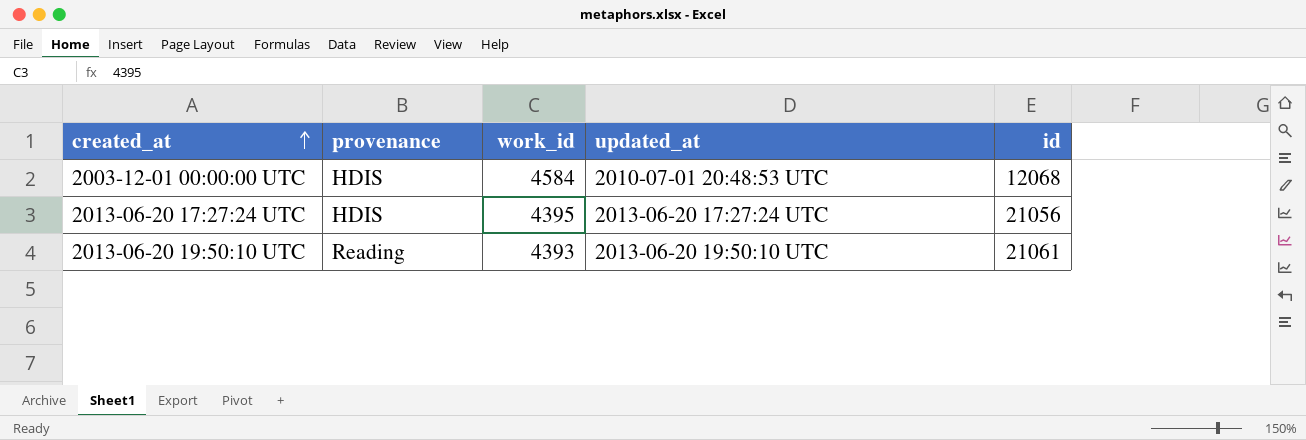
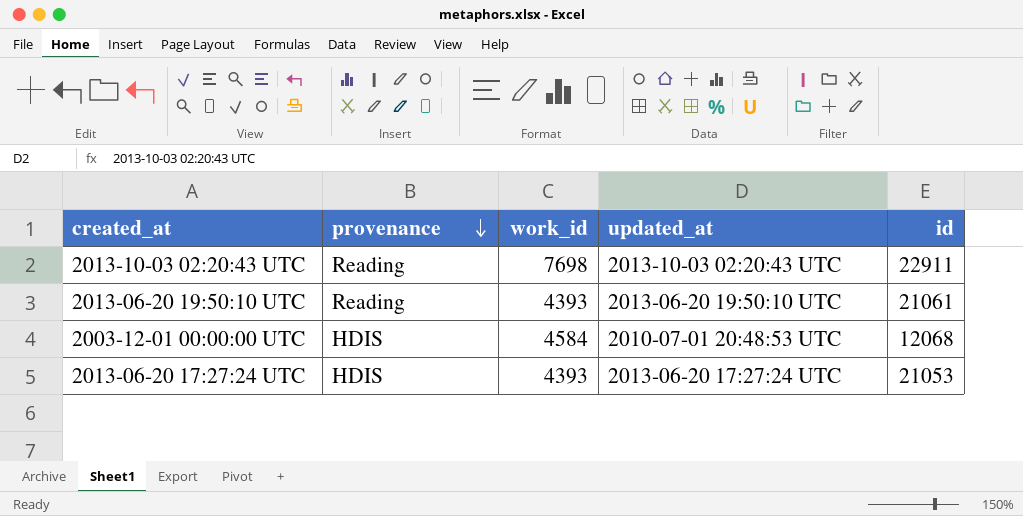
row order: created_at ascending -> provenance descending
row 2013-10-03 02:20:43 UTC: none -> Reading | 7698 | 2013-10-03 02:20:43 UTC | 22911
2013-06-20 17:27:24 UTC | work_id: 4395 -> 4393
2013-06-20 17:27:24 UTC | id: 21056 -> 21053

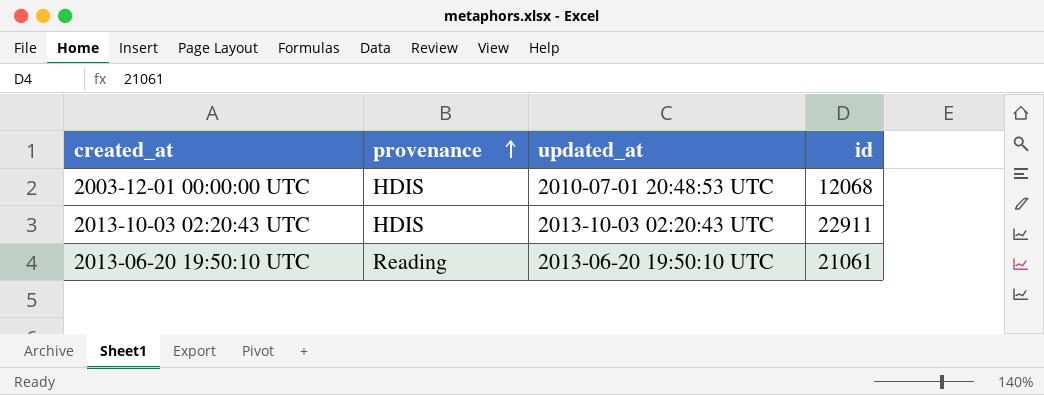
row order: provenance descending -> provenance ascending
column work_id | position: 3 -> none
row 2013-06-20 17:27:24 UTC: HDIS | 4393 | 2013-06-20 17:27:24 UTC | 21053 -> none
2013-10-03 02:20:43 UTC | provenance: Reading -> HDIS

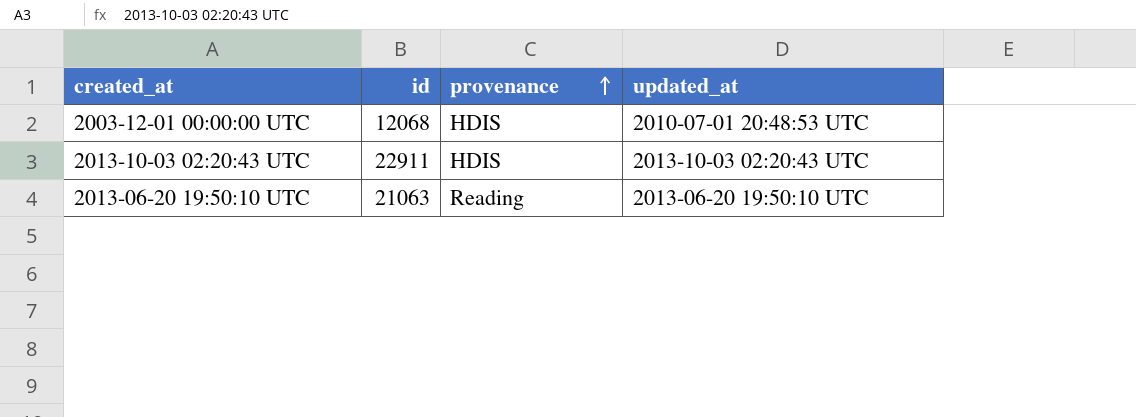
column id | position: 4 -> 2
2013-06-20 19:50:10 UTC | id: 21061 -> 21063

